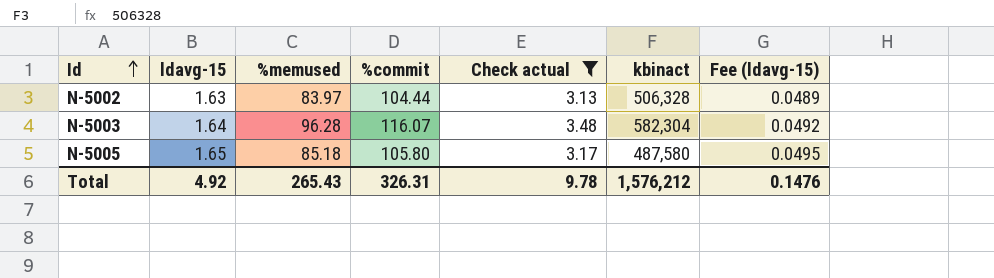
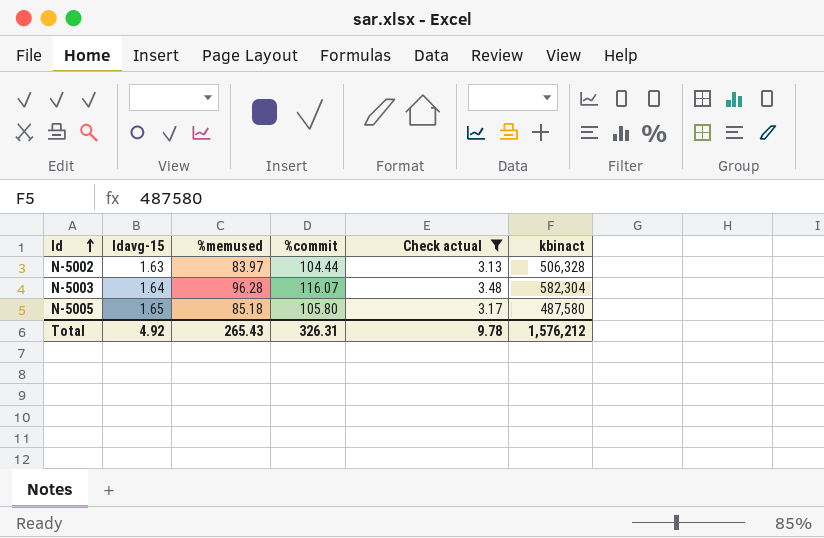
column Fee (ldavg-15) | formula: [ldavg-15] * 0.03 -> none

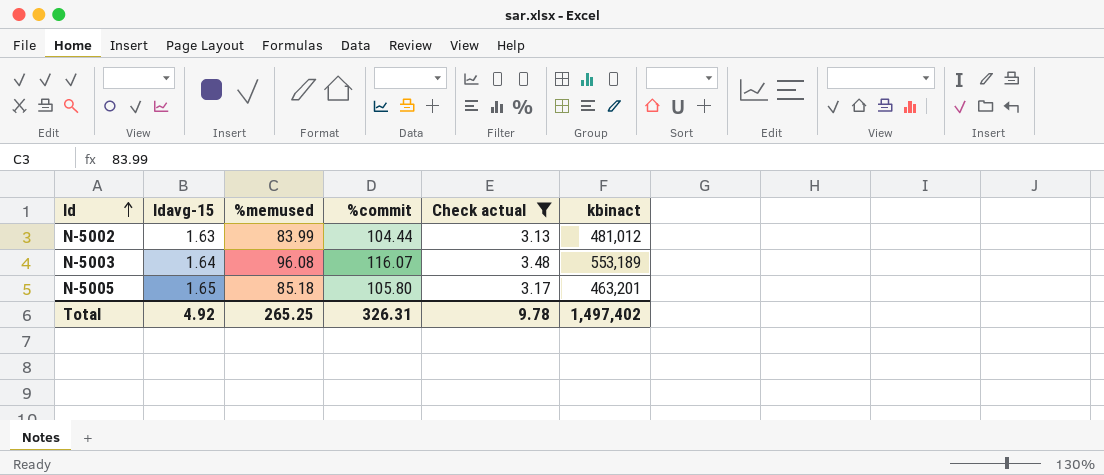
N-5002 | %memused: 83.97 -> 83.99
N-5002 | kbinact: 506,328 -> 481,012
N-5003 | %memused: 96.28 -> 96.08
N-5003 | kbinact: 582,304 -> 553,189
N-5005 | kbinact: 487,580 -> 463,201
Total | %memused: 265.43 -> 265.25
Total | kbinact: 1,576,212 -> 1,497,402

